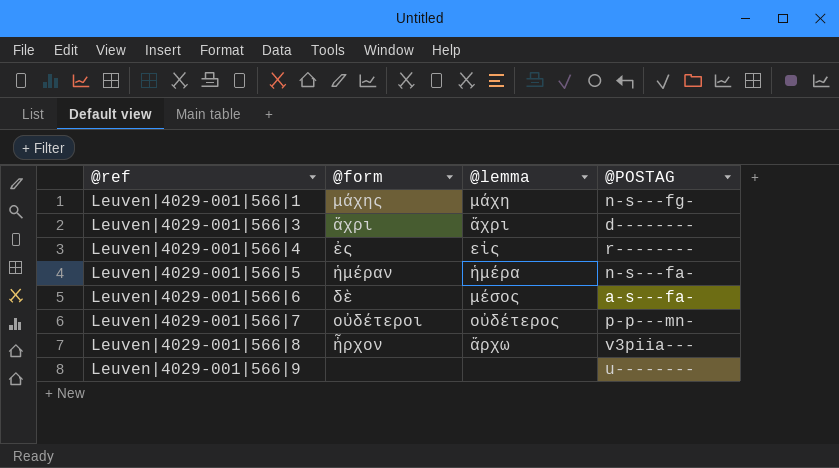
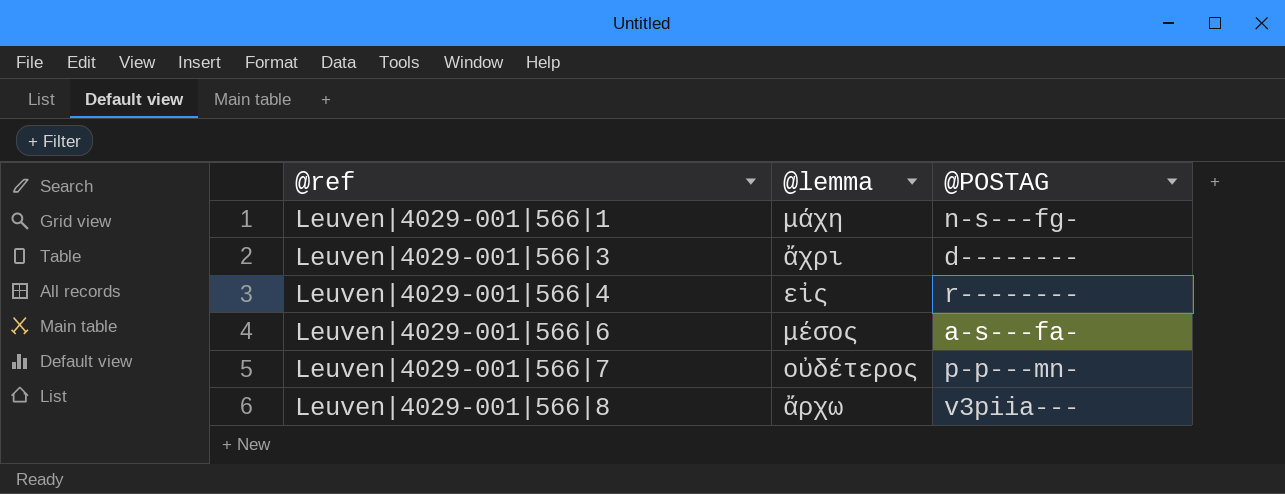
column @form | position: 2 -> none
row Leuven|4029-001|566|5: ἡμέραν | ἡμέρα | n-s---fa- -> none
row Leuven|4029-001|566|9: none | none | u-------- -> none

